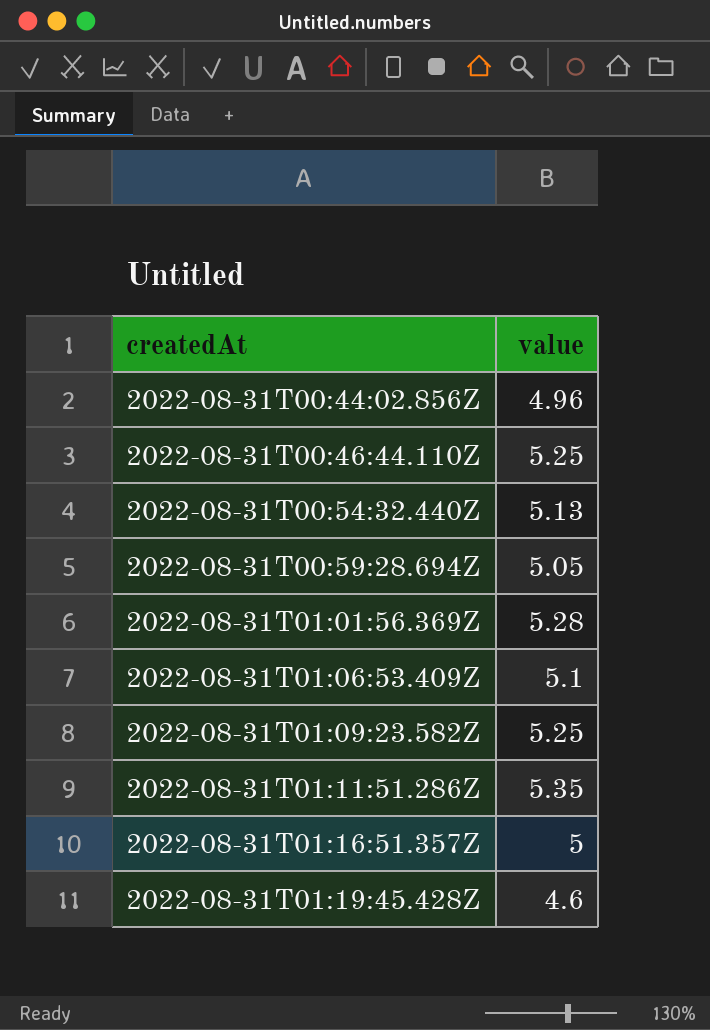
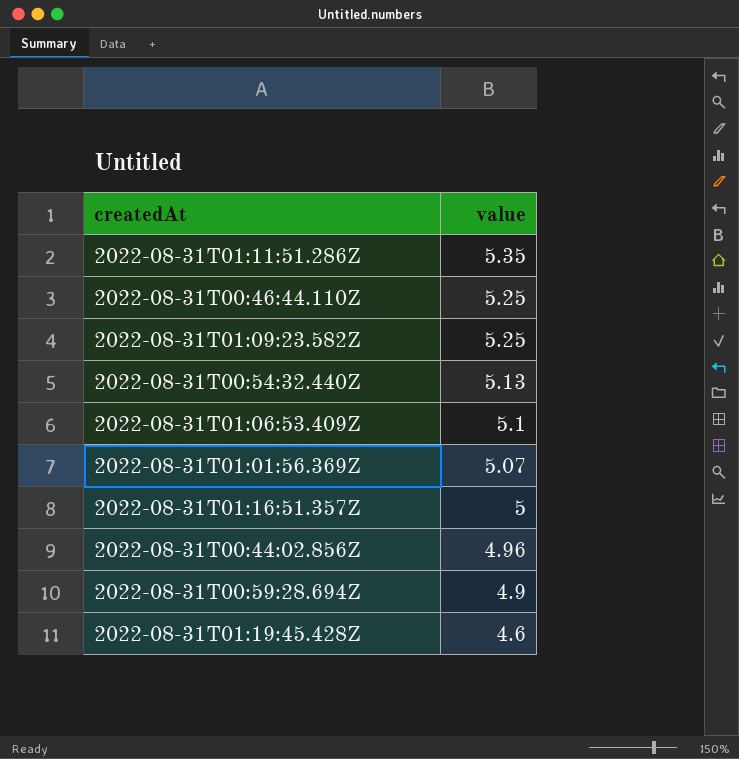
row order: createdAt ascending -> value descending
2022-08-31T01:01:56.369Z | value: 5.28 -> 5.07
2022-08-31T00:59:28.694Z | value: 5.05 -> 4.9

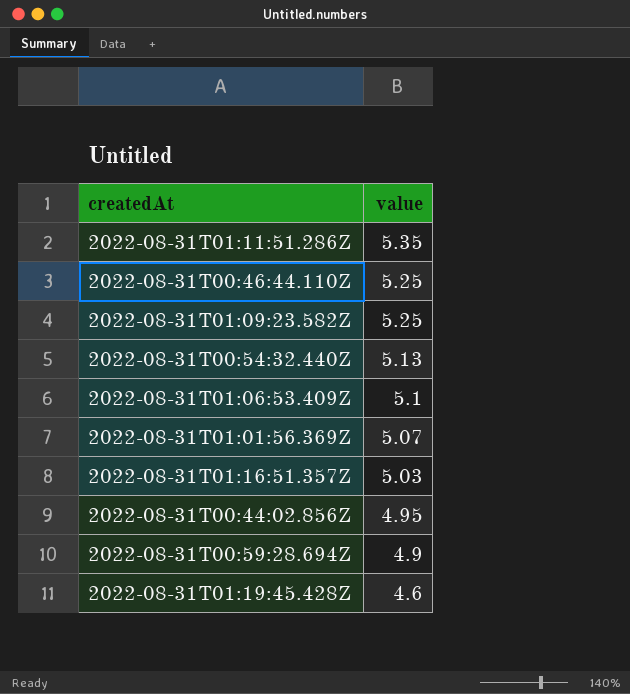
2022-08-31T01:16:51.357Z | value: 5 -> 5.03
2022-08-31T00:44:02.856Z | value: 4.96 -> 4.95

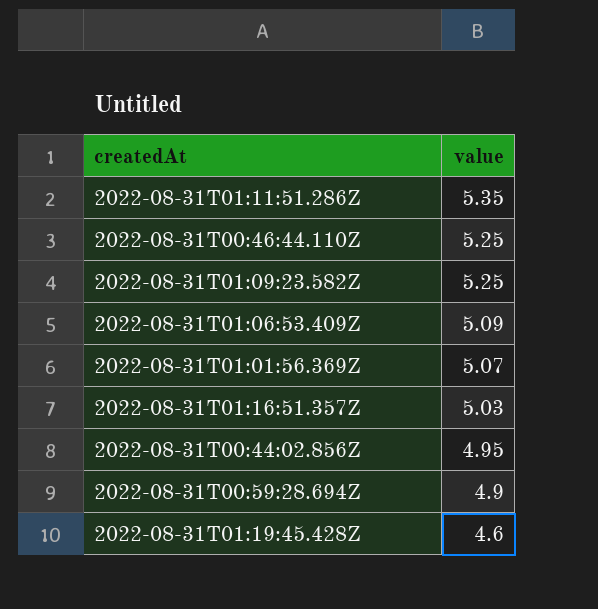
row 2022-08-31T00:54:32.440Z: 5.13 -> none
2022-08-31T01:06:53.409Z | value: 5.1 -> 5.09

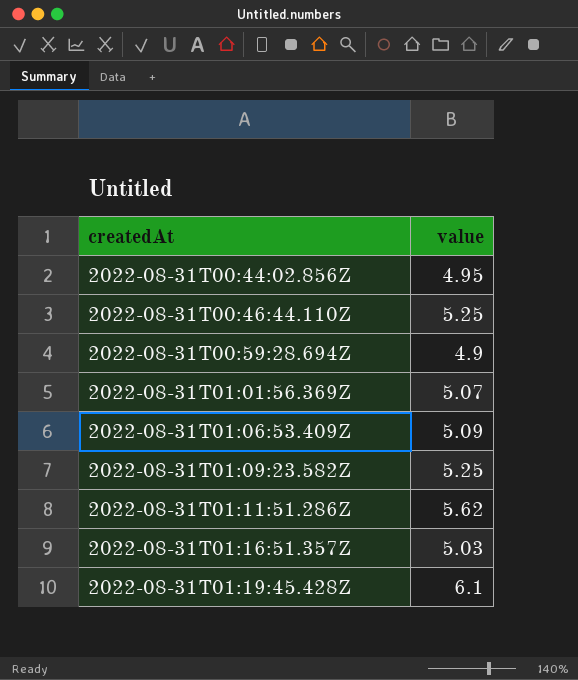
row order: value descending -> createdAt ascending
2022-08-31T01:11:51.286Z | value: 5.35 -> 5.62
2022-08-31T01:19:45.428Z | value: 4.6 -> 6.1

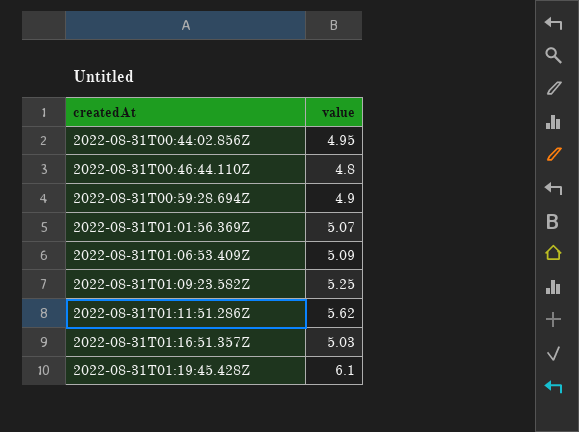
2022-08-31T00:46:44.110Z | value: 5.25 -> 4.8

